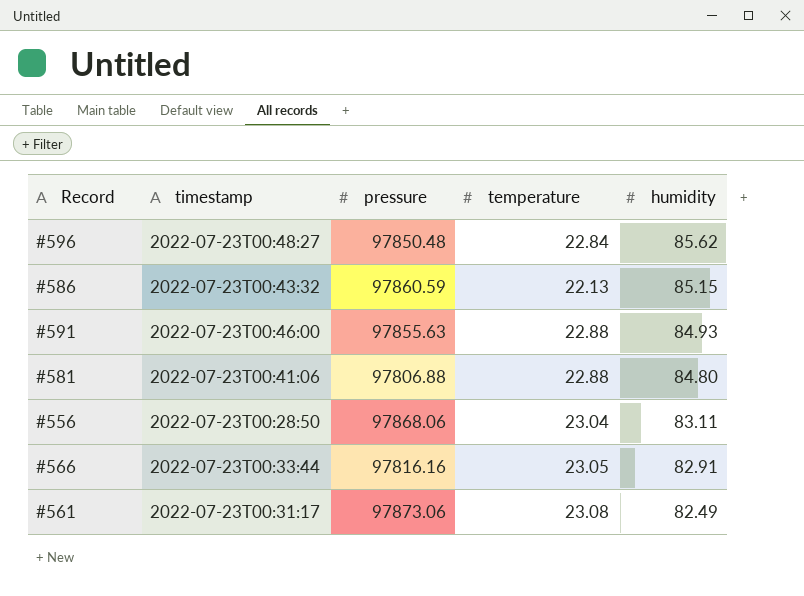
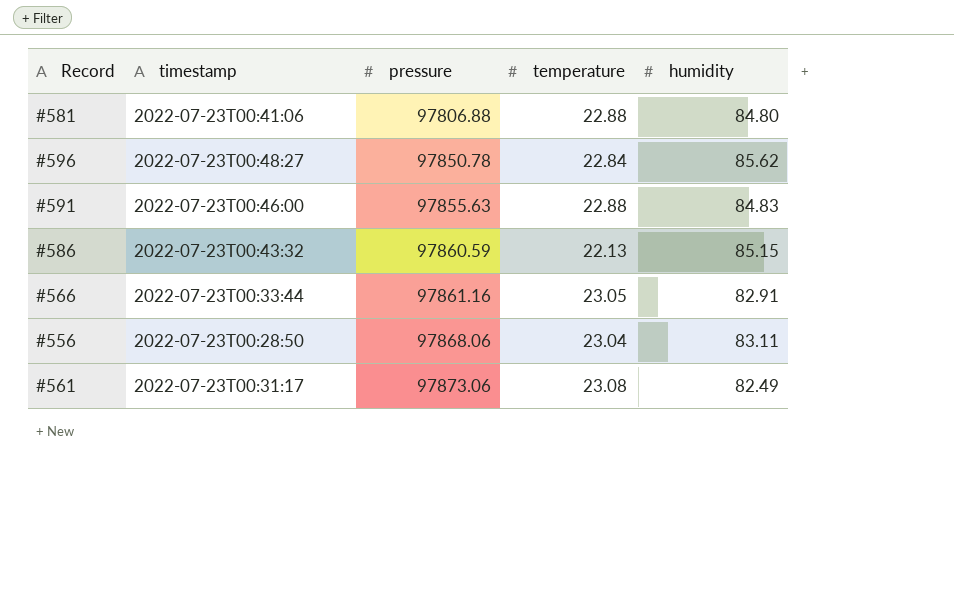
row order: humidity descending -> pressure ascending
#596 | pressure: 97850.48 -> 97850.78
#591 | humidity: 84.93 -> 84.83
#566 | pressure: 97816.16 -> 97861.16

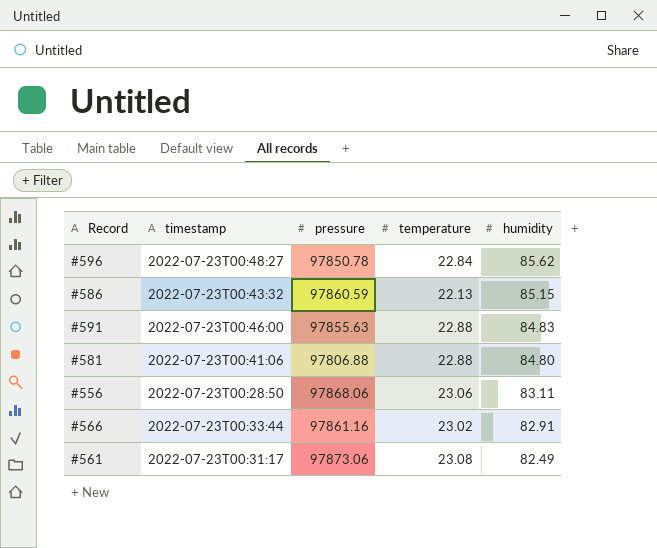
row order: pressure ascending -> humidity descending
#556 | temperature: 23.04 -> 23.06
#566 | temperature: 23.05 -> 23.02

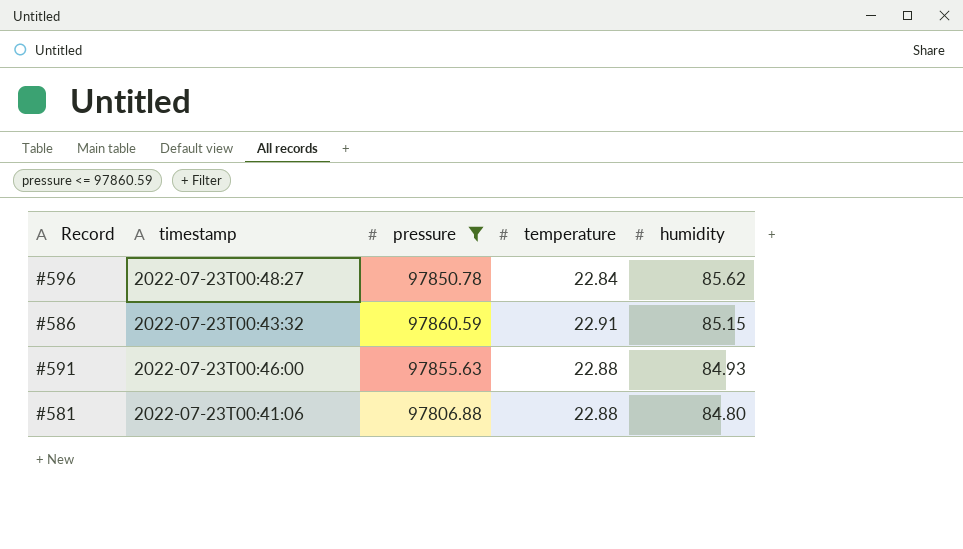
filter: none -> pressure <= 97860.59
#586 | temperature: 22.13 -> 22.91
#591 | humidity: 84.83 -> 84.93

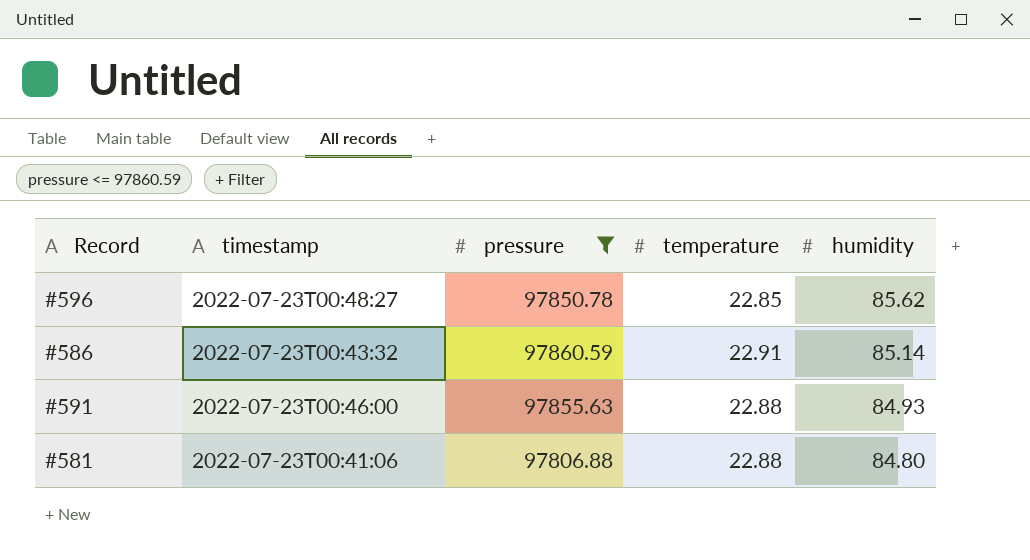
#596 | temperature: 22.84 -> 22.85
#586 | humidity: 85.15 -> 85.14

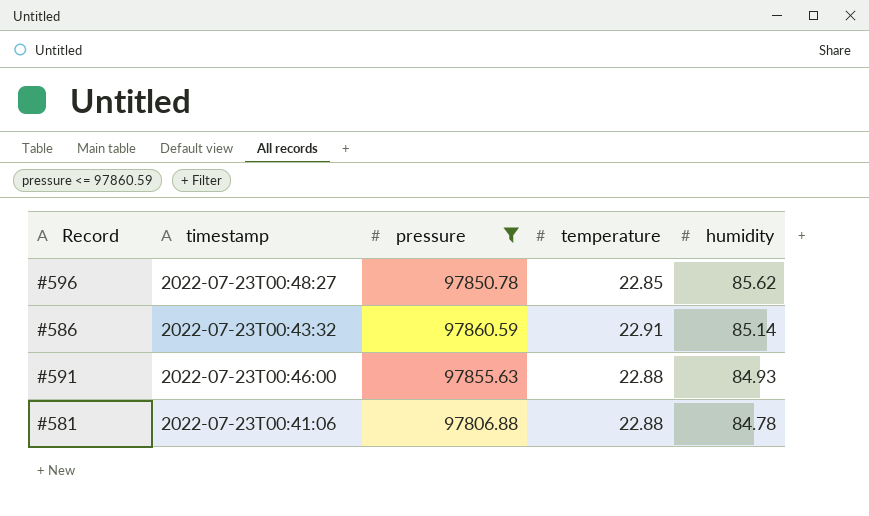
#581 | humidity: 84.80 -> 84.78

